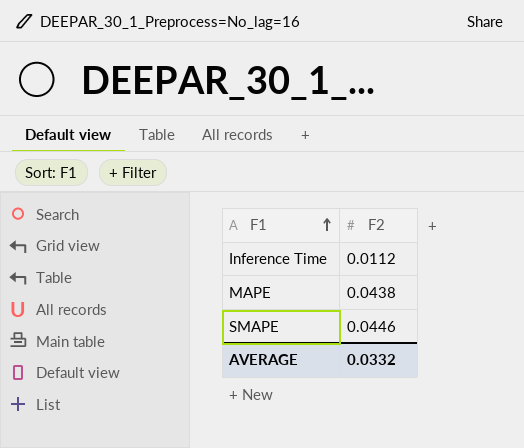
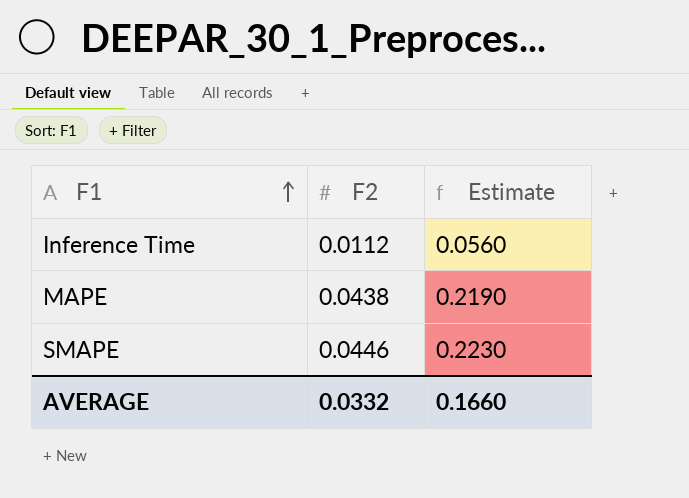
column Estimate | formula: none -> [F2] * 5

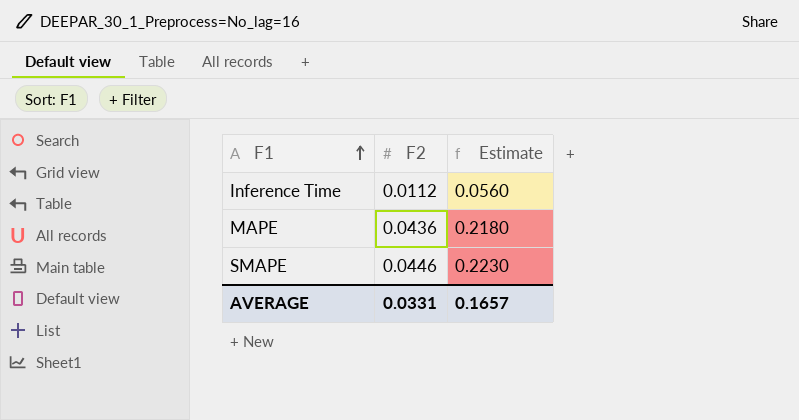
MAPE | F2: 0.0438 -> 0.0436
MAPE | Estimate: 0.2190 -> 0.2180
AVERAGE | F2: 0.0332 -> 0.0331
AVERAGE | Estimate: 0.1660 -> 0.1657

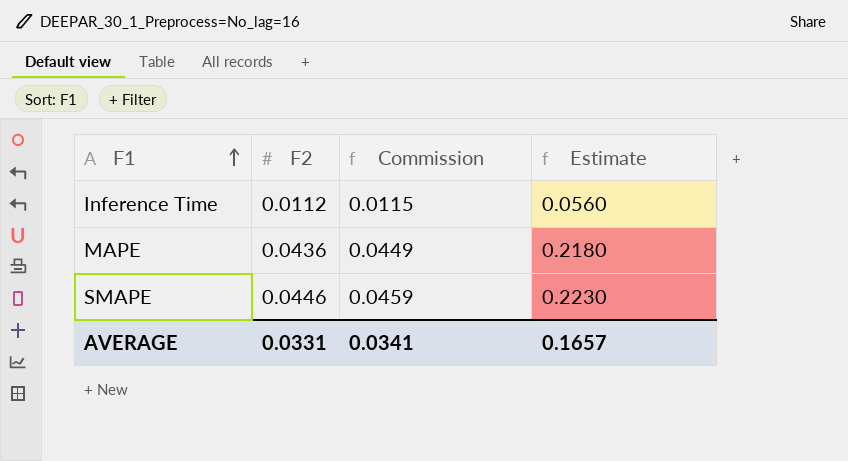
column Commission | formula: none -> [F2] * 1.03

